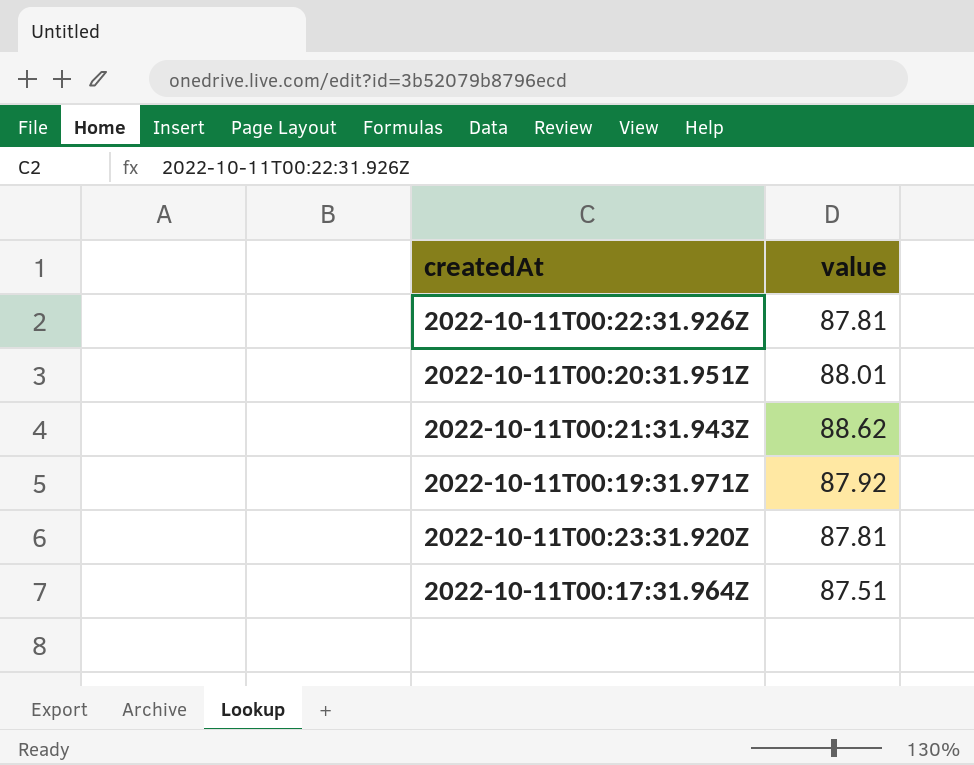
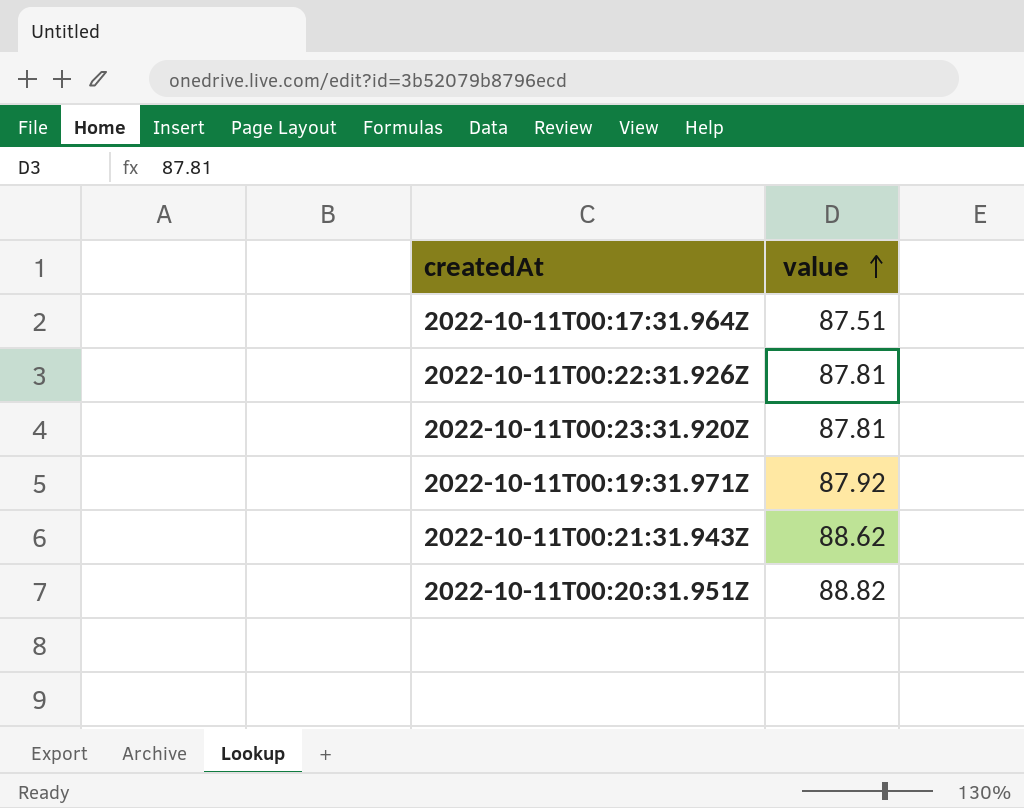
row order: none -> value ascending
2022-10-11T00:20:31.951Z | value: 88.01 -> 88.82

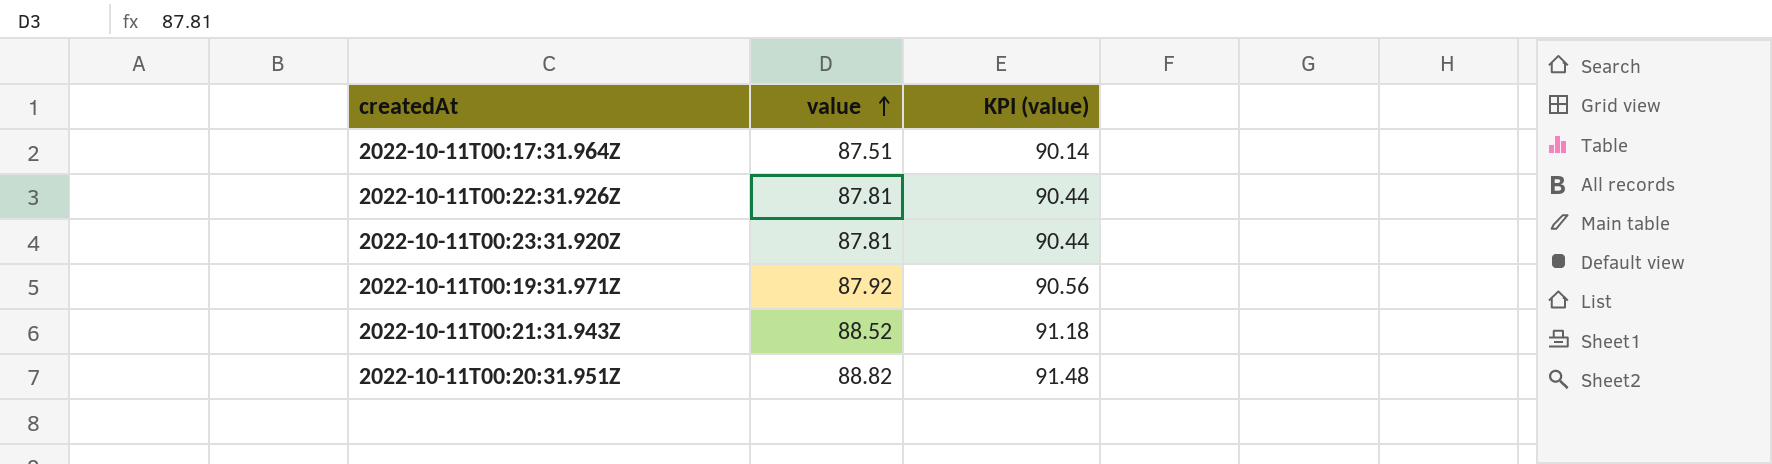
column KPI (value) | formula: none -> [value] * 1.03
2022-10-11T00:21:31.943Z | value: 88.62 -> 88.52

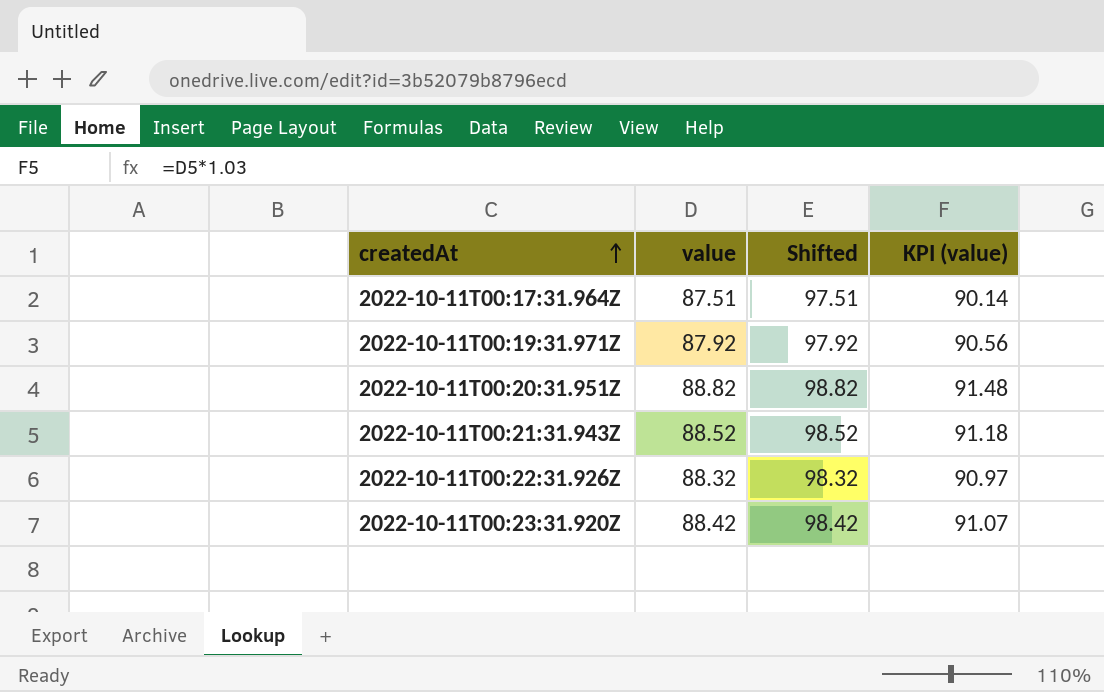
row order: value ascending -> createdAt ascending
column Shifted | formula: none -> [value] + 10
2022-10-11T00:22:31.926Z | value: 87.81 -> 88.32
2022-10-11T00:22:31.926Z | KPI (value): 90.44 -> 90.97
2022-10-11T00:23:31.920Z | value: 87.81 -> 88.42
2022-10-11T00:23:31.920Z | KPI (value): 90.44 -> 91.07

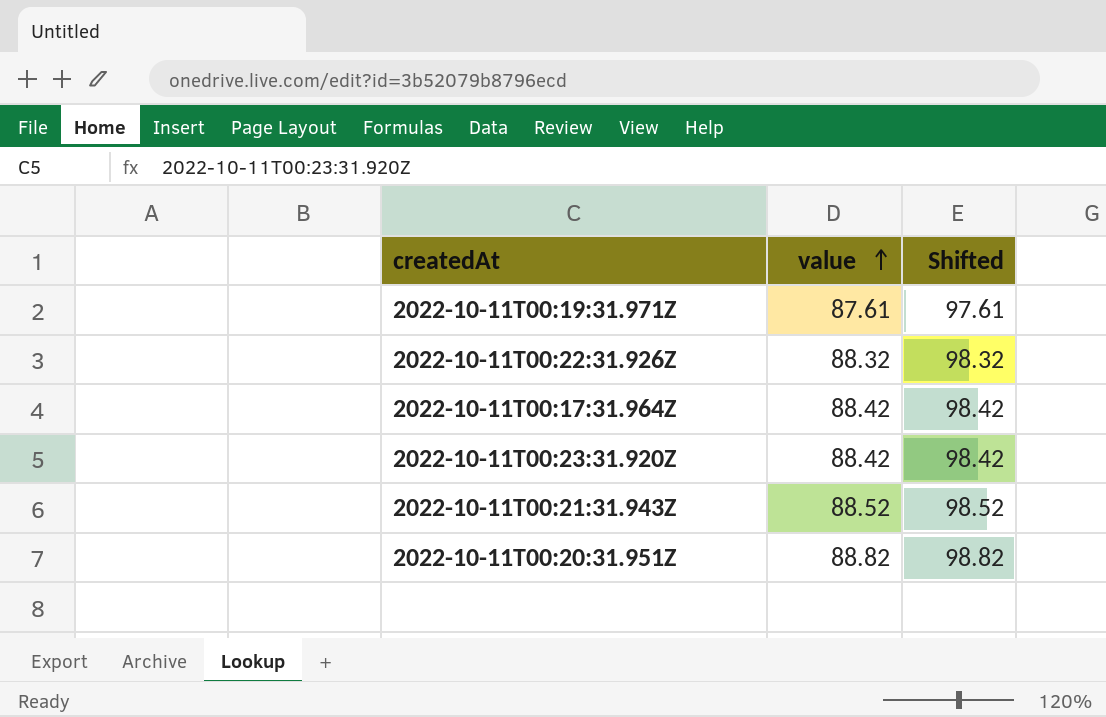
row order: createdAt ascending -> value ascending
column KPI (value) | formula: [value] * 1.03 -> none
2022-10-11T00:19:31.971Z | value: 87.92 -> 87.61
2022-10-11T00:19:31.971Z | Shifted: 97.92 -> 97.61
2022-10-11T00:17:31.964Z | value: 87.51 -> 88.42
2022-10-11T00:17:31.964Z | Shifted: 97.51 -> 98.42

